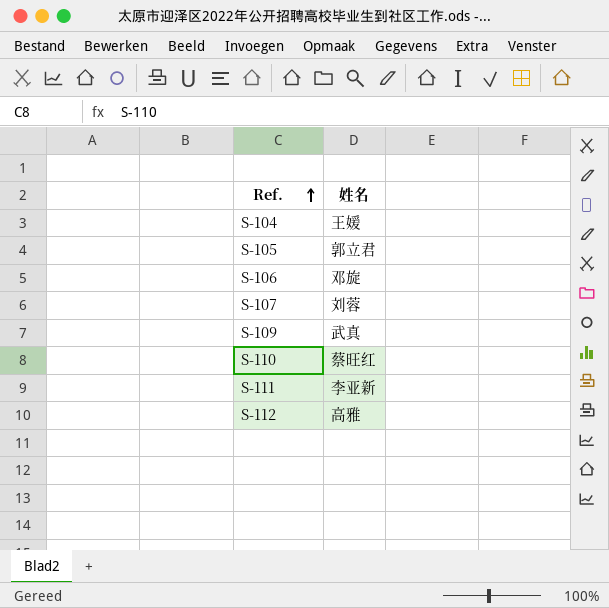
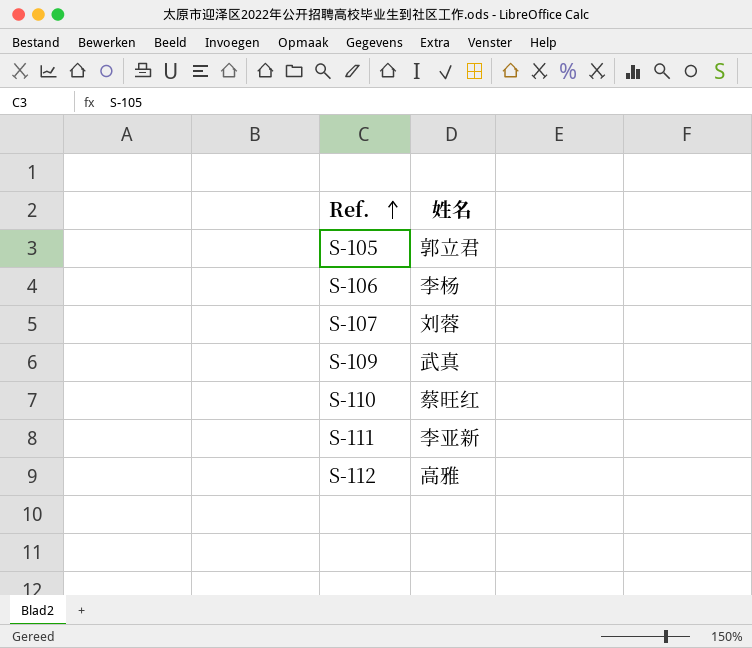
row S-104: 王媛 -> none
S-106 | 姓名: 邓旋 -> 李杨

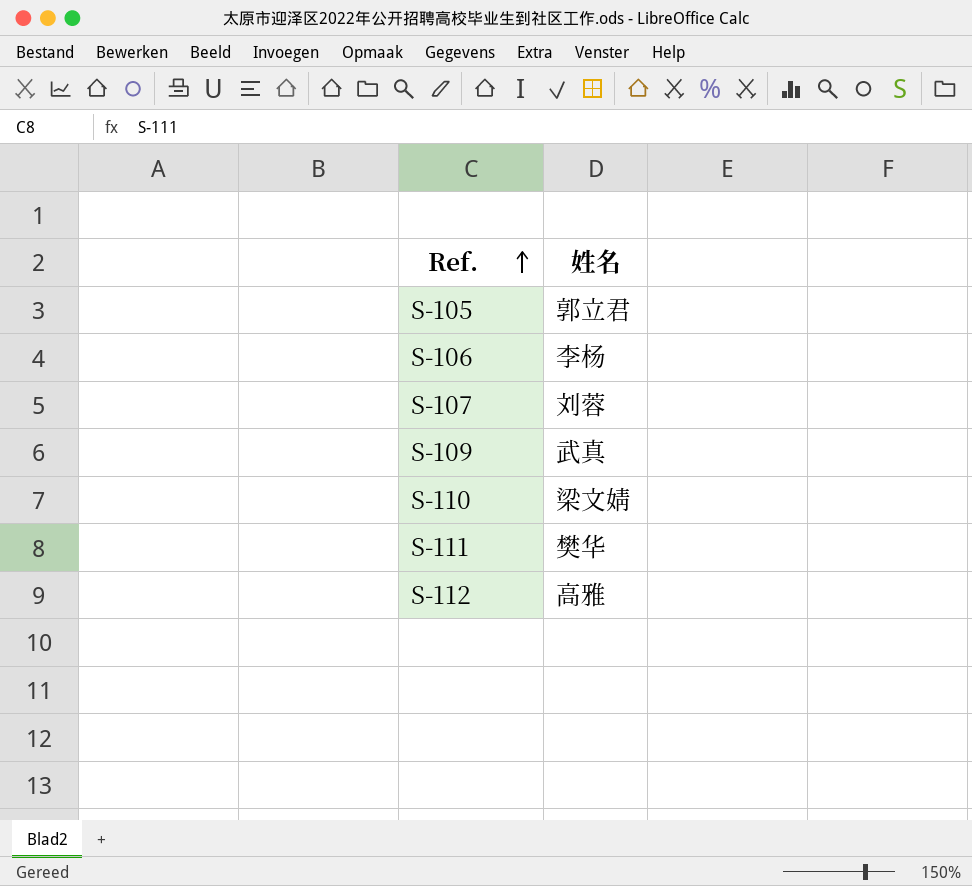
S-110 | 姓名: 蔡旺红 -> 梁文婧
S-111 | 姓名: 李亚新 -> 樊华

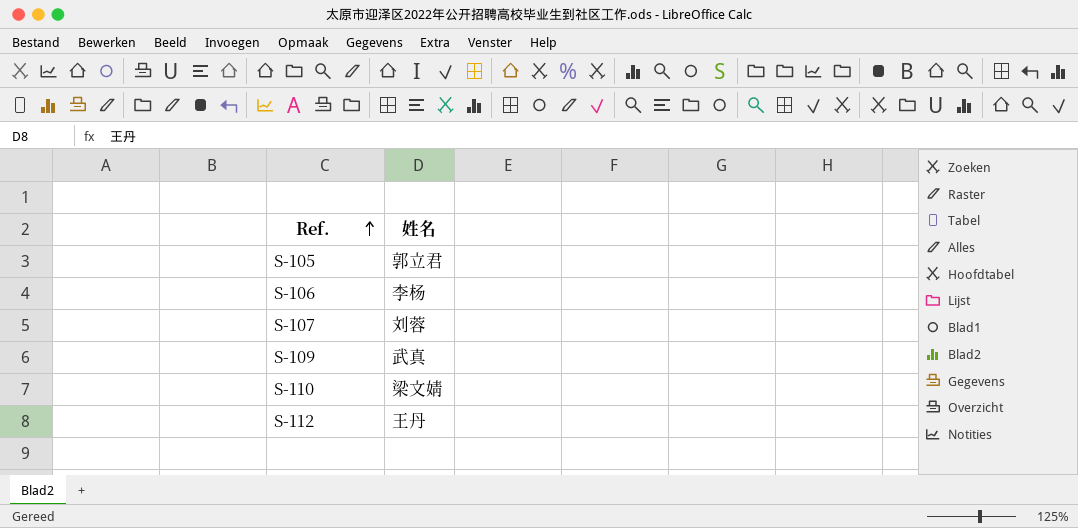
row S-111: 樊华 -> none
S-112 | 姓名: 高雅 -> 王丹

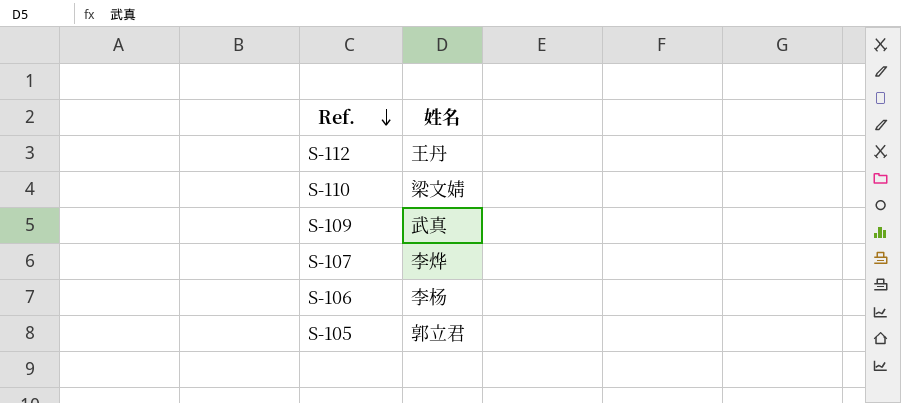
row order: Ref. ascending -> Ref. descending
S-107 | 姓名: 刘蓉 -> 李烨

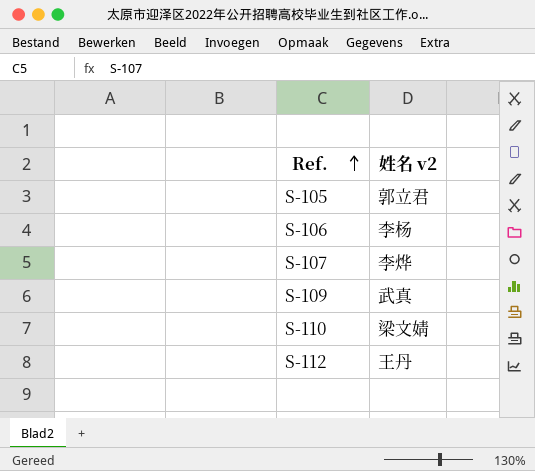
row order: Ref. descending -> Ref. ascending
column name: 姓名 -> 姓名 v2

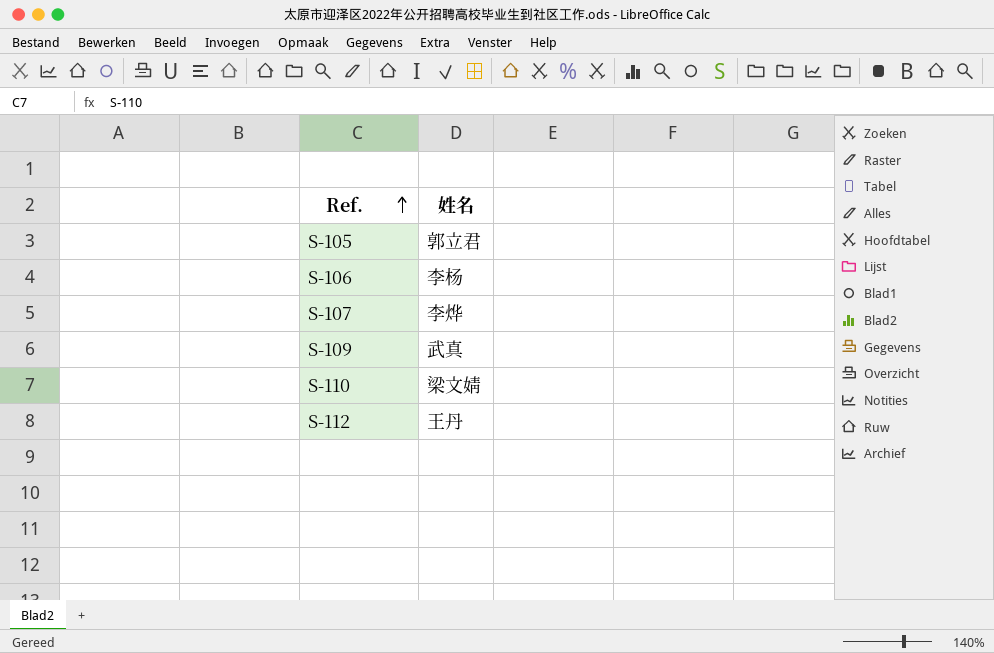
column name: 姓名 v2 -> 姓名

